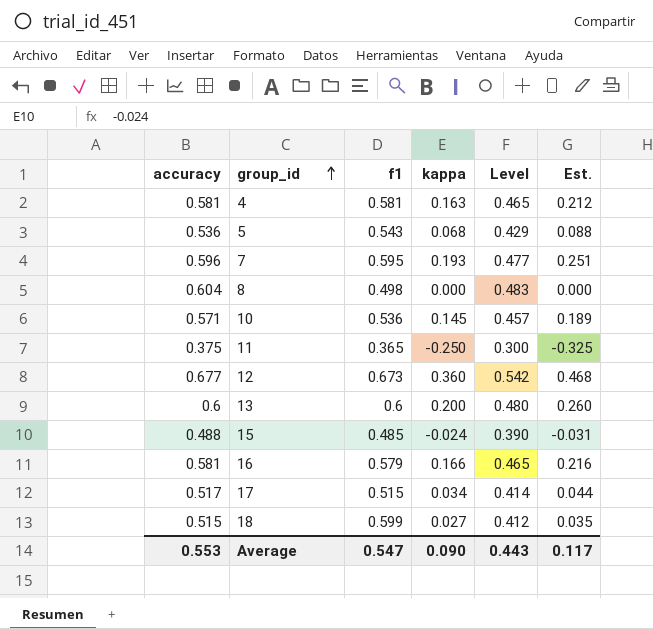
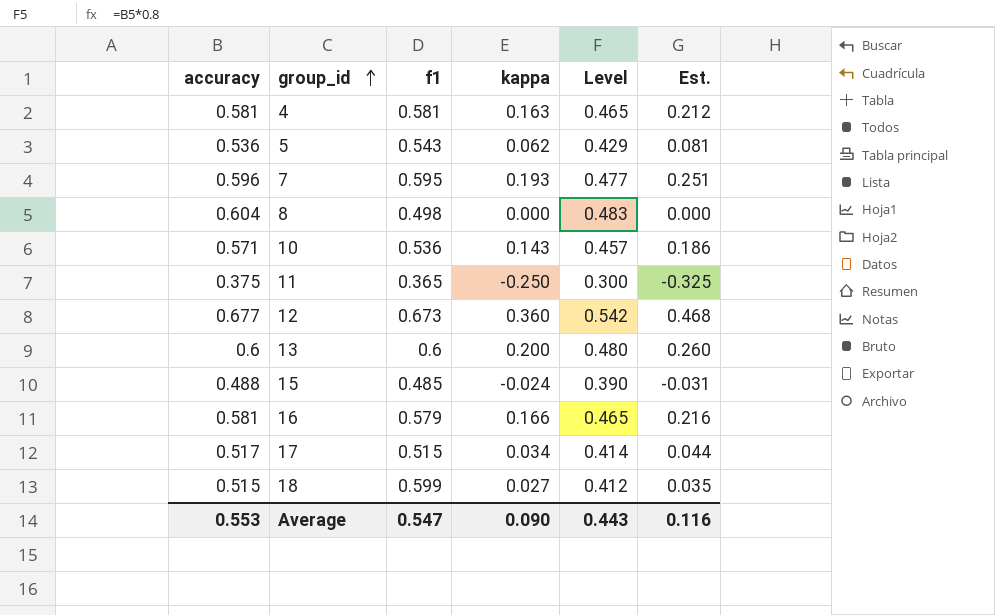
5 | kappa: 0.068 -> 0.062
5 | Est.: 0.088 -> 0.081
10 | kappa: 0.145 -> 0.143
10 | Est.: 0.189 -> 0.186
Average | Est.: 0.117 -> 0.116

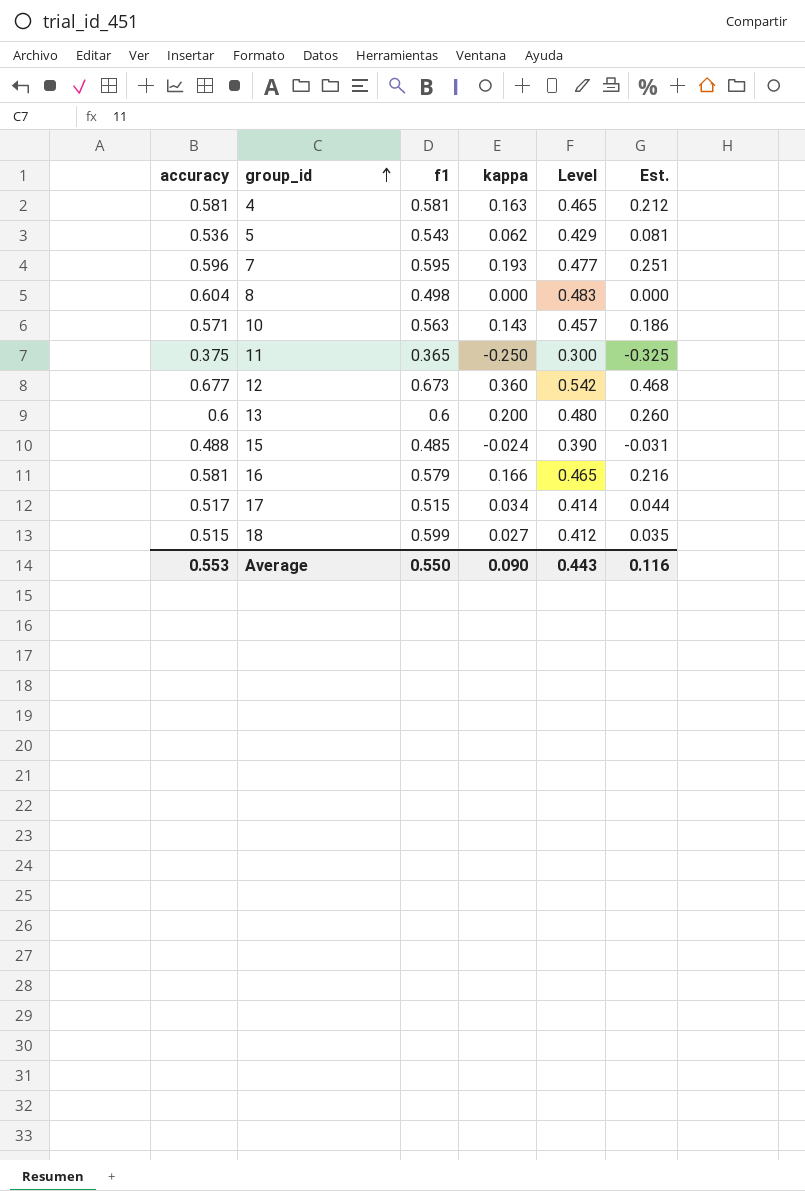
10 | f1: 0.536 -> 0.563
Average | f1: 0.547 -> 0.550

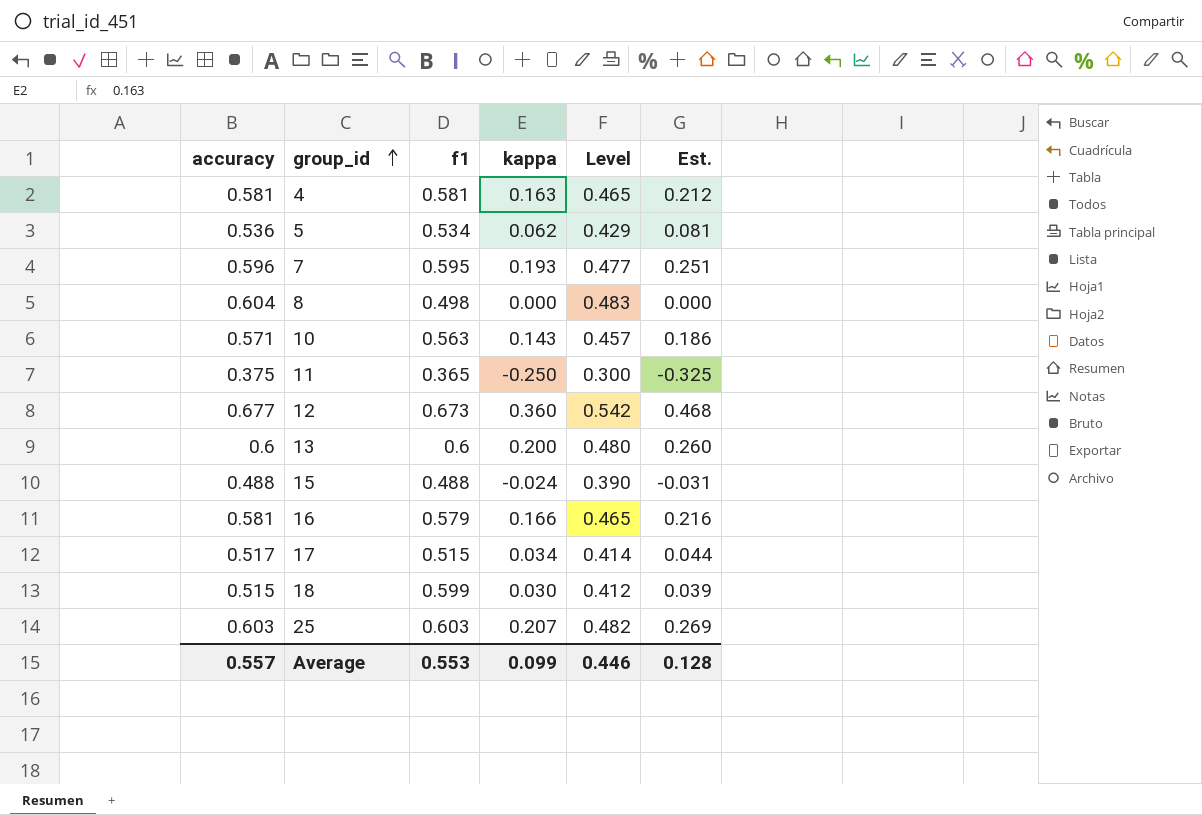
5 | f1: 0.543 -> 0.534
15 | f1: 0.485 -> 0.488
18 | kappa: 0.027 -> 0.030
18 | Est.: 0.035 -> 0.039
row 25: none -> 0.603 | 0.603 | 0.207 | 0.482 | 0.269
Average | accuracy: 0.553 -> 0.557
Average | f1: 0.550 -> 0.553
Average | kappa: 0.090 -> 0.099
Average | Level: 0.443 -> 0.446
Average | Est.: 0.116 -> 0.128

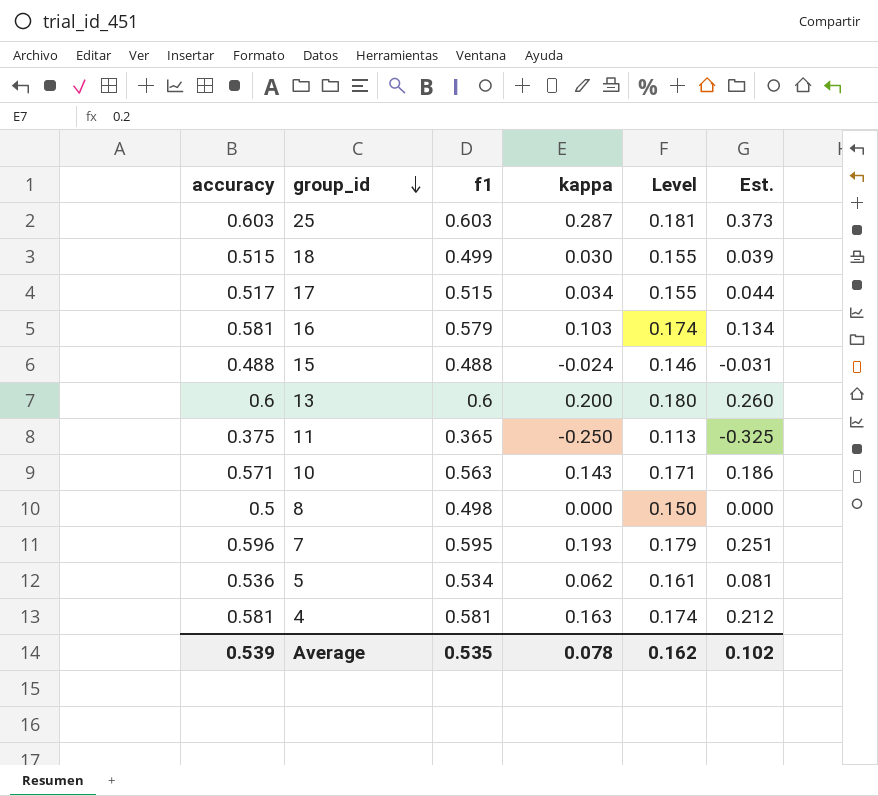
row order: group_id ascending -> group_id descending
column Level | formula: [accuracy] * 0.8 -> [accuracy] * 0.3
row 12: 0.677 | 0.673 | 0.360 | 0.542 | 0.468 -> none
25 | kappa: 0.207 -> 0.287
25 | Est.: 0.269 -> 0.373
18 | f1: 0.599 -> 0.499
16 | kappa: 0.166 -> 0.103
16 | Est.: 0.216 -> 0.134
8 | accuracy: 0.604 -> 0.5
Average | accuracy: 0.557 -> 0.539
Average | f1: 0.553 -> 0.535
Average | kappa: 0.099 -> 0.078
Average | Level: 0.446 -> 0.162
Average | Est.: 0.128 -> 0.102

